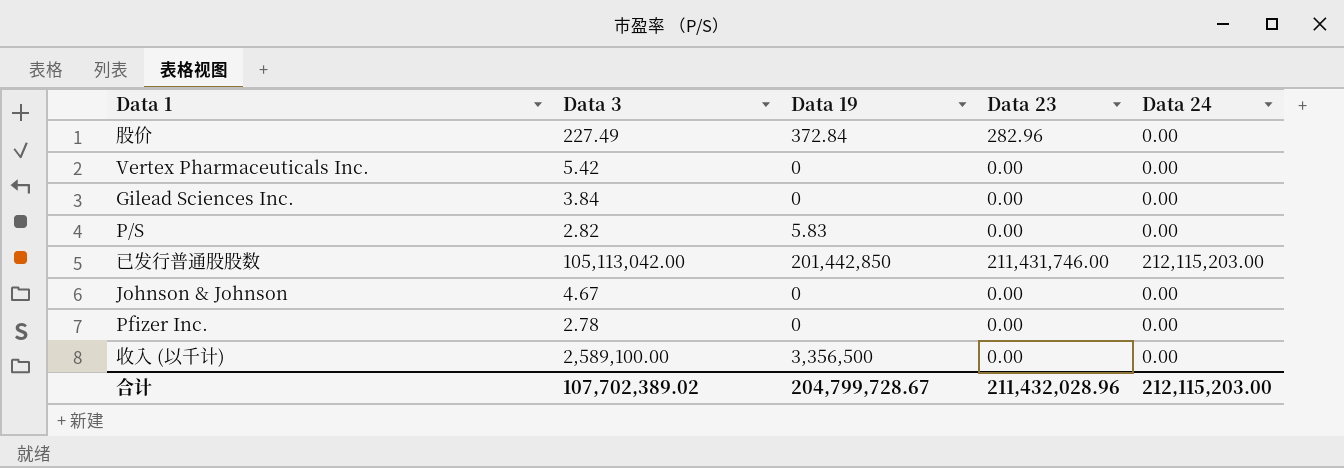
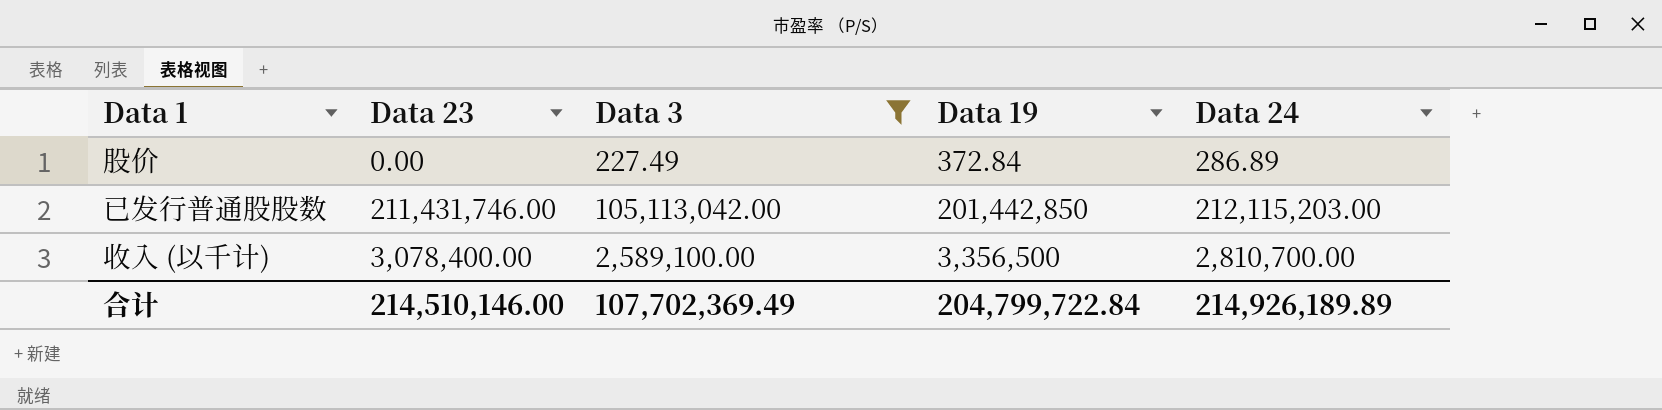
filter: none -> Data 3 >= 227.49
column Data 23 | position: 4 -> 2
股价 | Data 23: 282.96 -> 0.00
股价 | Data 24: 0.00 -> 286.89
收入 (以千计) | Data 23: 0.00 -> 3,078,400.00
收入 (以千计) | Data 24: 0.00 -> 2,810,700.00
合计 | Data 23: 211,432,028.96 -> 214,510,146.00
合计 | Data 3: 107,702,389.02 -> 107,702,369.49
合计 | Data 19: 204,799,728.67 -> 204,799,722.84
合计 | Data 24: 212,115,203.00 -> 214,926,189.89

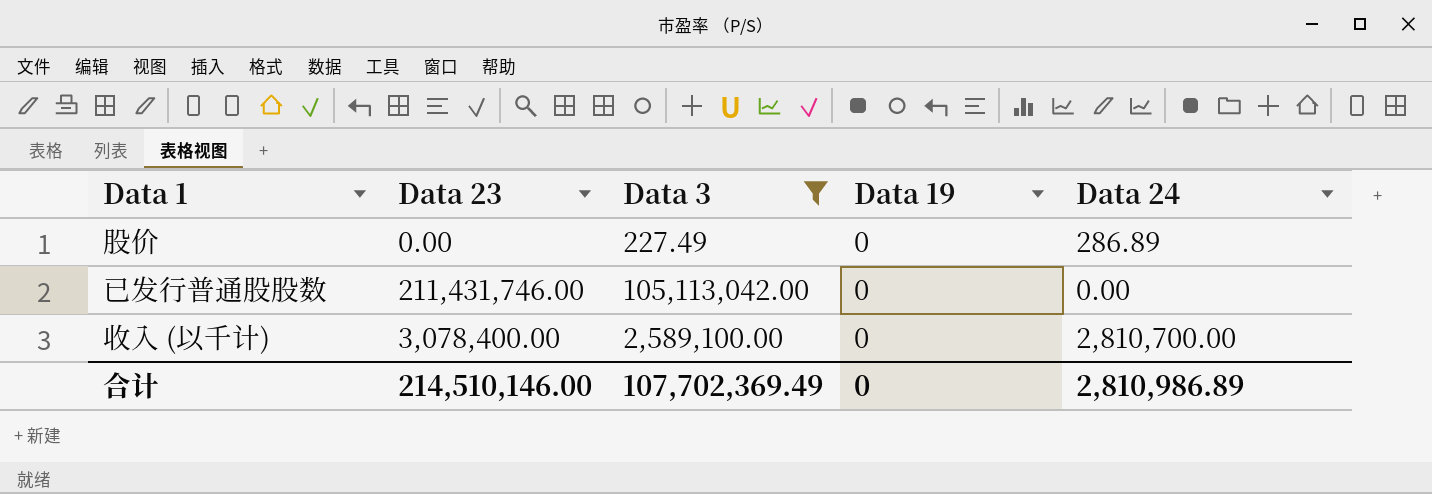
股价 | Data 19: 372.84 -> 0
已发行普通股股数 | Data 19: 201,442,850 -> 0
已发行普通股股数 | Data 24: 212,115,203.00 -> 0.00
收入 (以千计) | Data 19: 3,356,500 -> 0
合计 | Data 19: 204,799,722.84 -> 0
合计 | Data 24: 214,926,189.89 -> 2,810,986.89

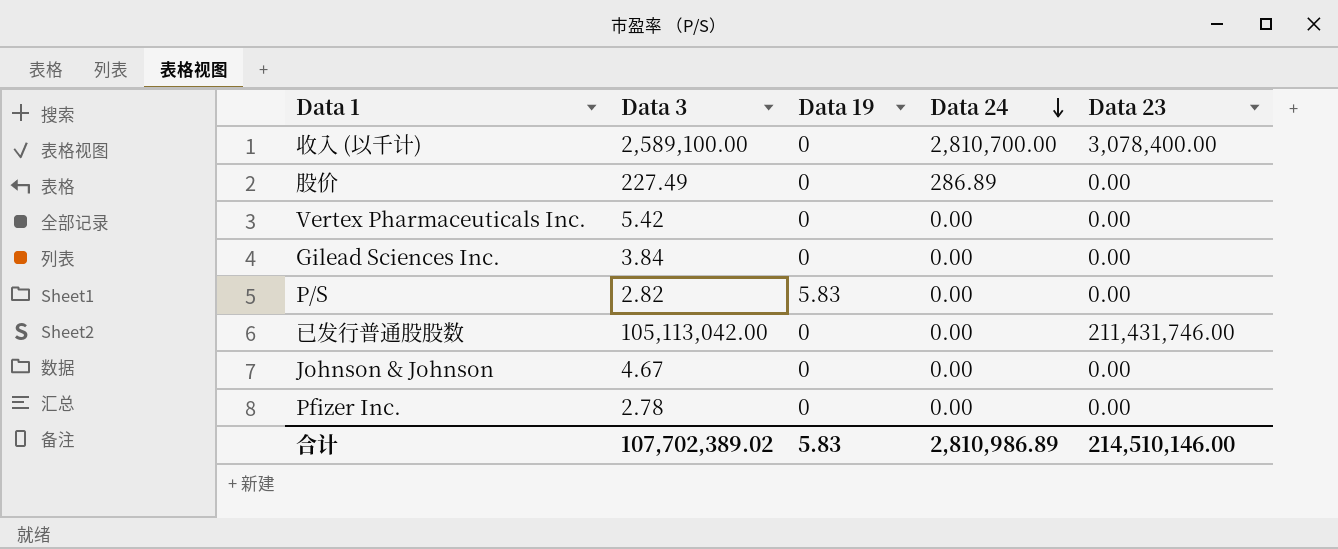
filter: Data 3 >= 227.49 -> none
row order: none -> Data 24 descending
column Data 23 | position: 2 -> 5
合计 | Data 3: 107,702,369.49 -> 107,702,389.02
合计 | Data 19: 0 -> 5.83

